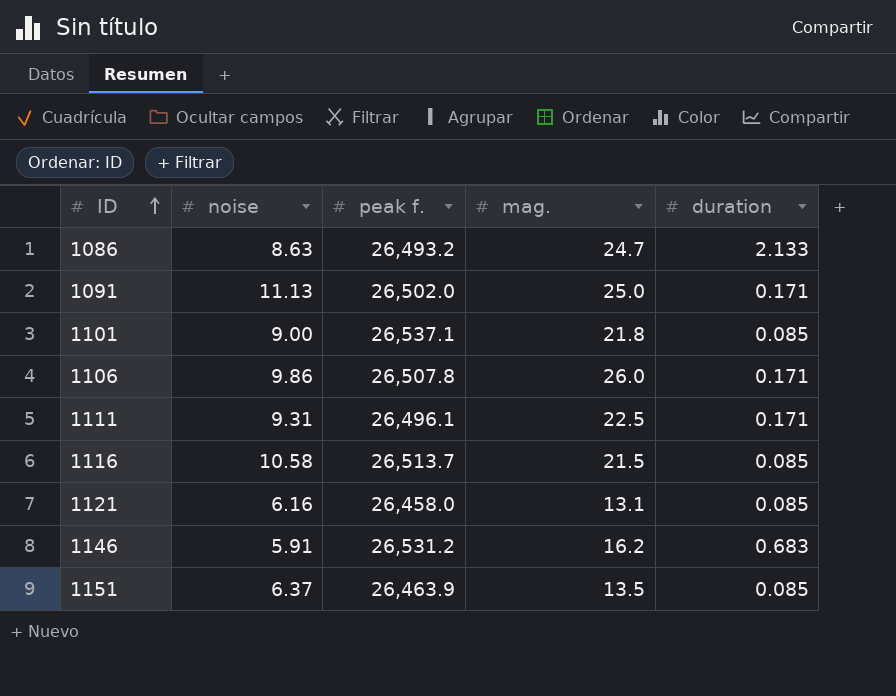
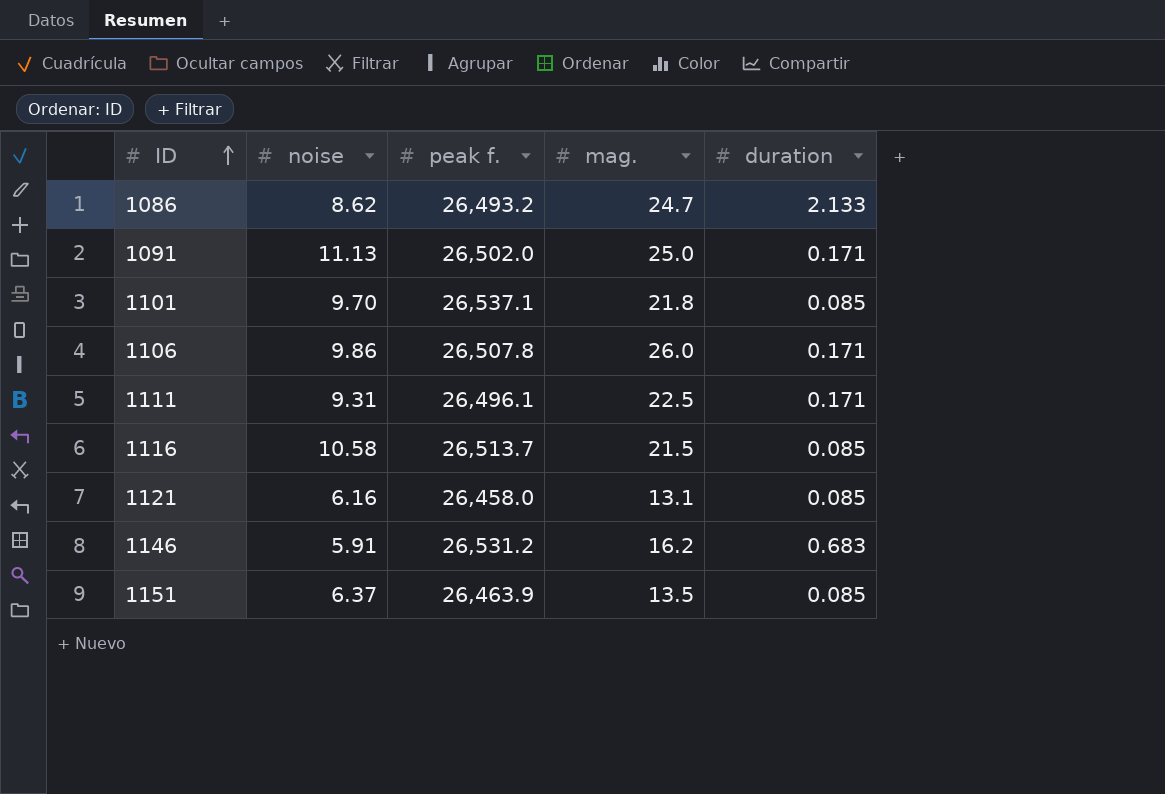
1086 | noise: 8.63 -> 8.62
1101 | noise: 9.00 -> 9.70

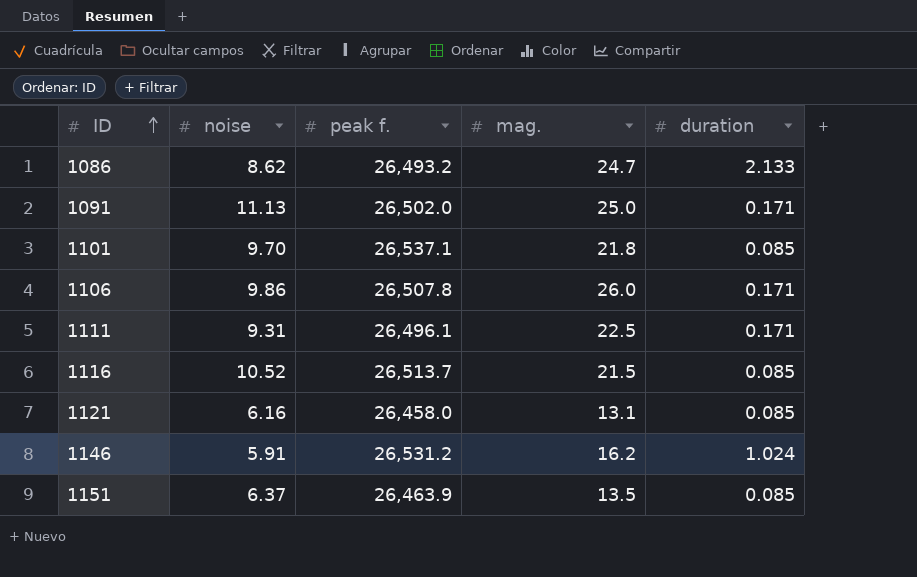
1116 | noise: 10.58 -> 10.52
1146 | duration: 0.683 -> 1.024

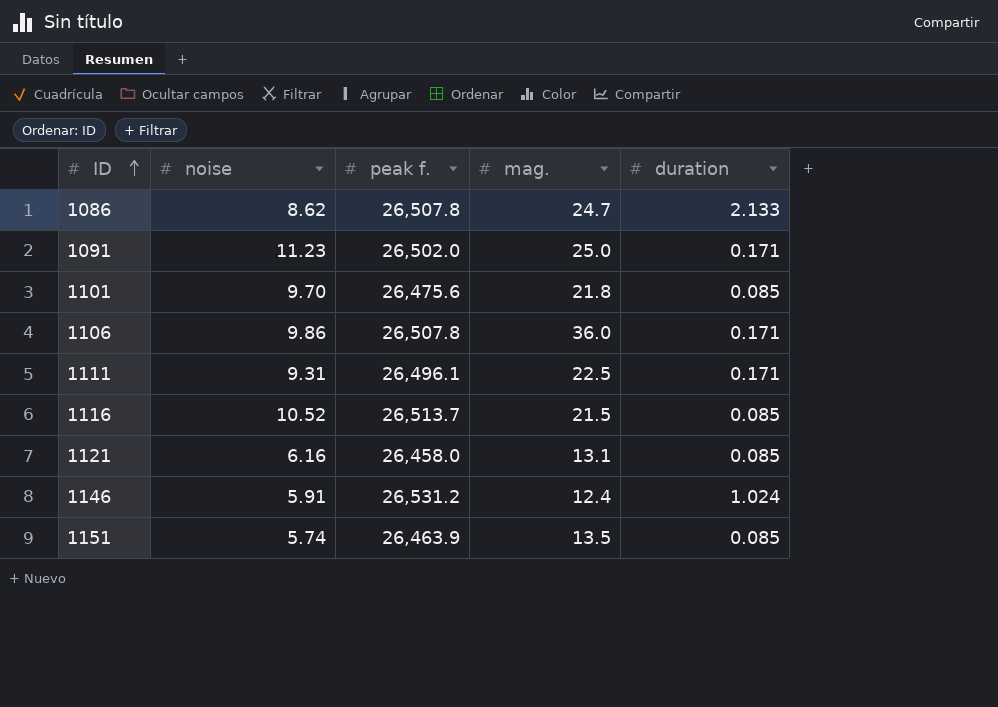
1086 | peak f.: 26,493.2 -> 26,507.8
1091 | noise: 11.13 -> 11.23
1101 | peak f.: 26,537.1 -> 26,475.6
1106 | mag.: 26.0 -> 36.0
1146 | mag.: 16.2 -> 12.4
1151 | noise: 6.37 -> 5.74

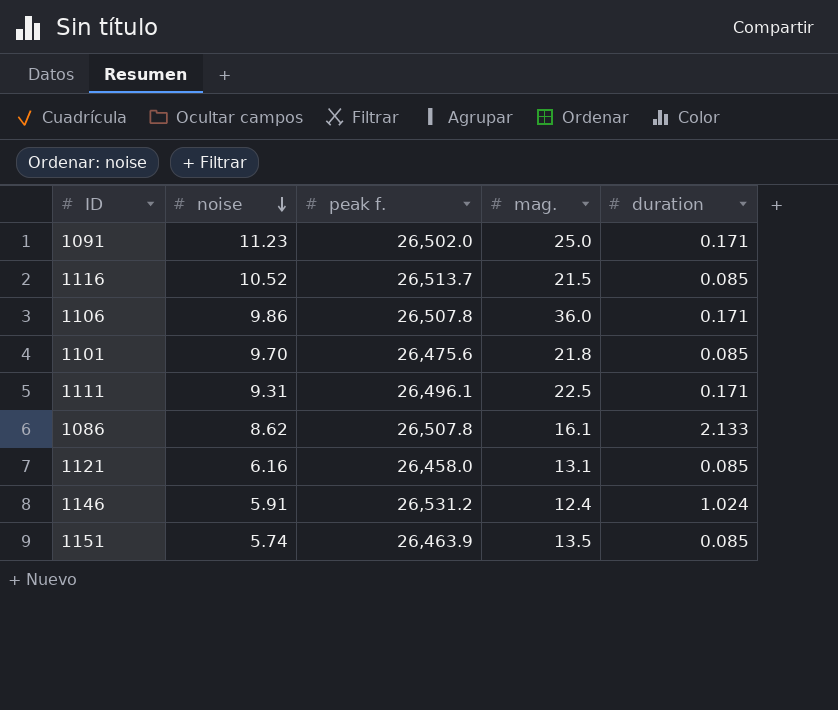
row order: ID ascending -> noise descending
1086 | mag.: 24.7 -> 16.1

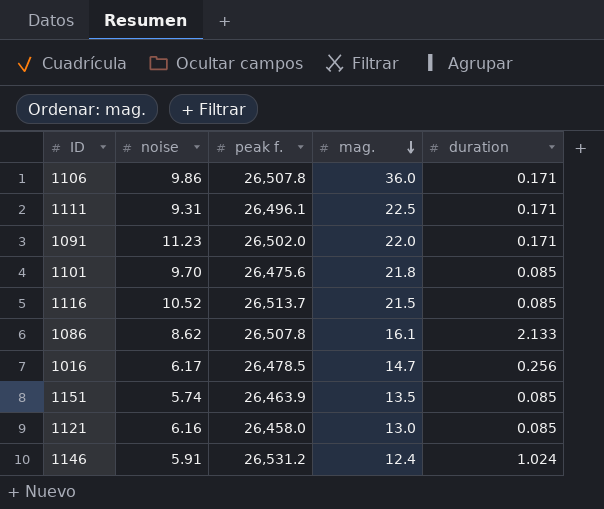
row order: noise descending -> mag. descending
1091 | mag.: 25.0 -> 22.0
row 1016: none -> 6.17 | 26,478.5 | 14.7 | 0.256
1121 | mag.: 13.1 -> 13.0

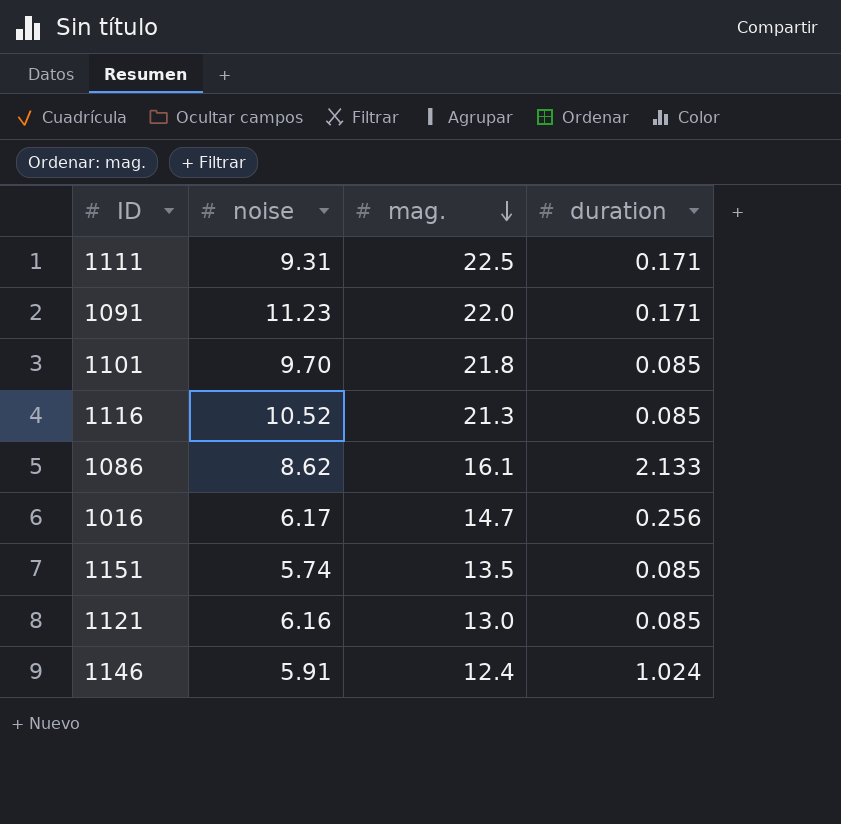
column peak f. | position: 3 -> none
row 1106: 9.86 | 26,507.8 | 36.0 | 0.171 -> none
1116 | mag.: 21.5 -> 21.3

